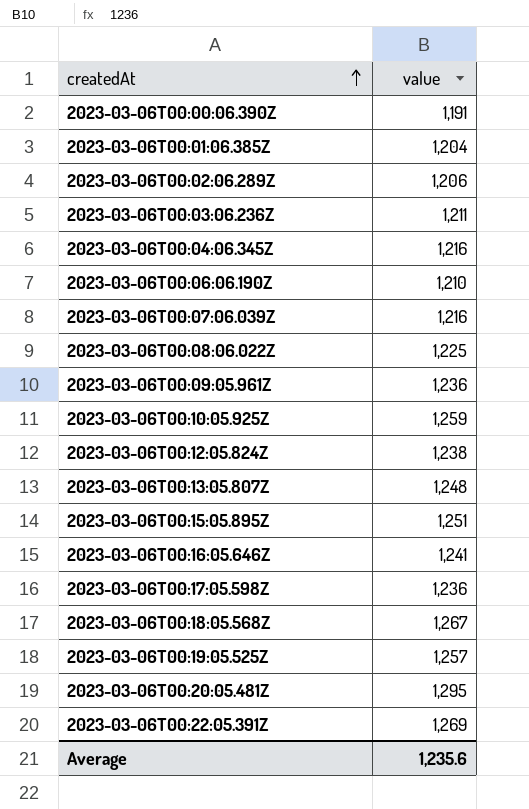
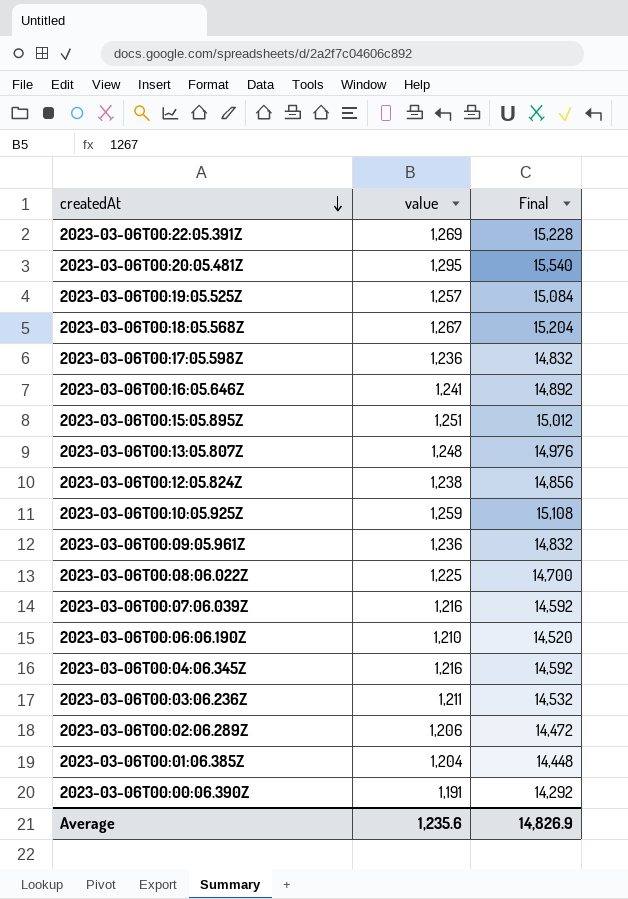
row order: createdAt ascending -> createdAt descending
column Final | formula: none -> [value] * 12

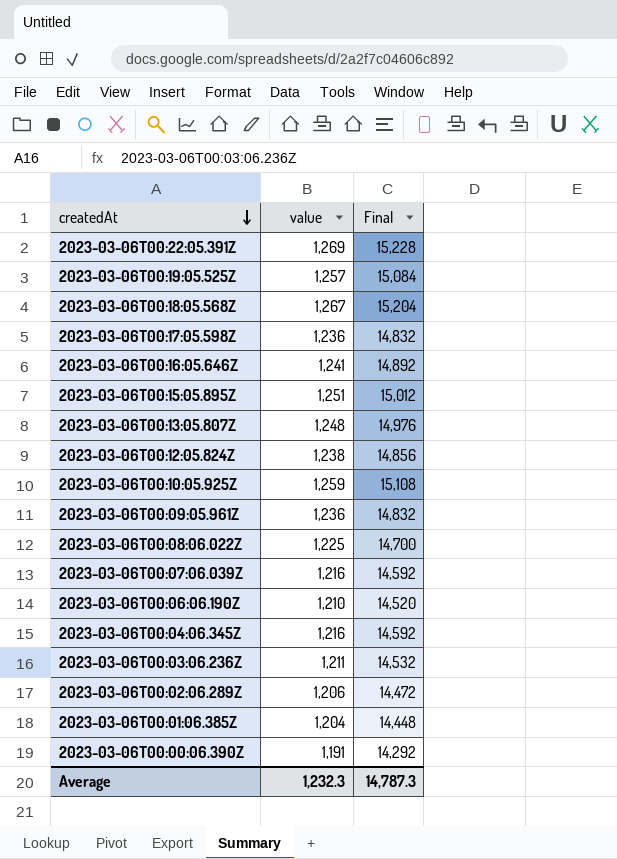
row 2023-03-06T00:20:05.481Z: 1,295 | 15,540 -> none
Average | value: 1,235.6 -> 1,232.3
Average | Final: 14,826.9 -> 14,787.3

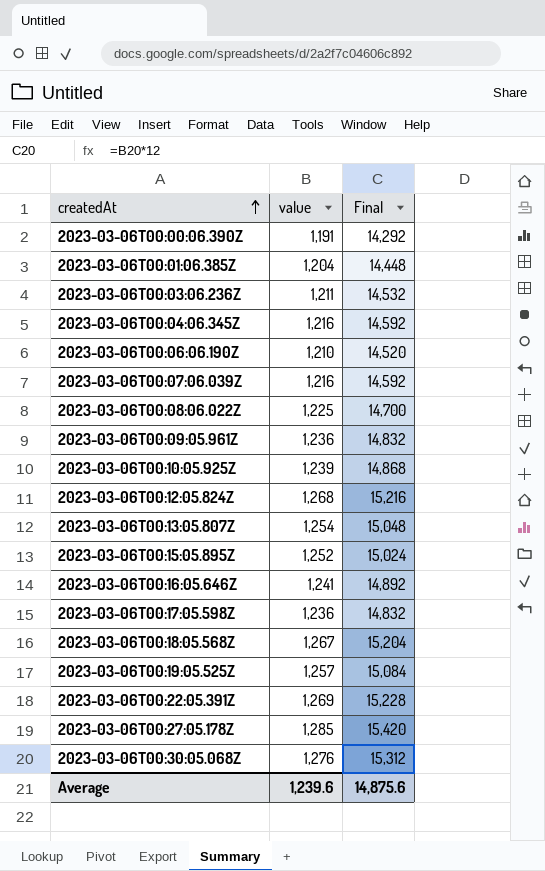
row order: createdAt descending -> createdAt ascending
row 2023-03-06T00:02:06.289Z: 1,206 | 14,472 -> none
2023-03-06T00:10:05.925Z | value: 1,259 -> 1,239
2023-03-06T00:10:05.925Z | Final: 15,108 -> 14,868
2023-03-06T00:12:05.824Z | value: 1,238 -> 1,268
2023-03-06T00:12:05.824Z | Final: 14,856 -> 15,216
2023-03-06T00:13:05.807Z | value: 1,248 -> 1,254
2023-03-06T00:13:05.807Z | Final: 14,976 -> 15,048
2023-03-06T00:15:05.895Z | value: 1,251 -> 1,252
2023-03-06T00:15:05.895Z | Final: 15,012 -> 15,024
row 2023-03-06T00:27:05.178Z: none -> 1,285 | 15,420
row 2023-03-06T00:30:05.068Z: none -> 1,276 | 15,312
Average | value: 1,232.3 -> 1,239.6
Average | Final: 14,787.3 -> 14,875.6

